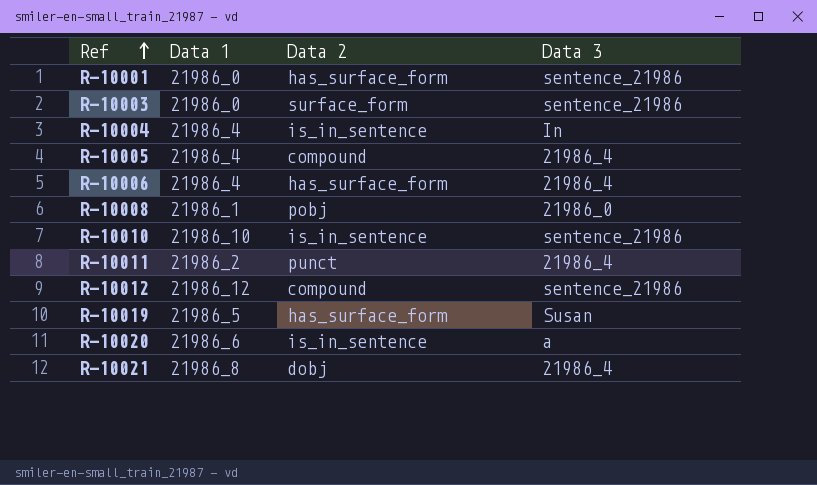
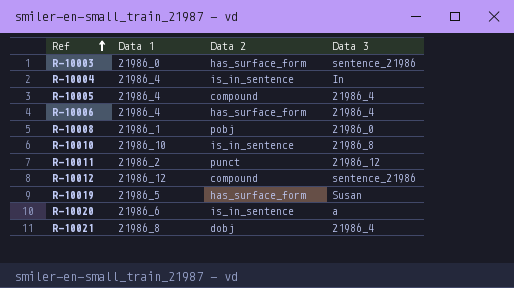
row R-10001: 21986_0 | has_surface_form | sentence_21986 -> none
R-10003 | Data 2: surface_form -> has_surface_form
R-10010 | Data 3: sentence_21986 -> 21986_8
R-10011 | Data 3: 21986_4 -> 21986_12

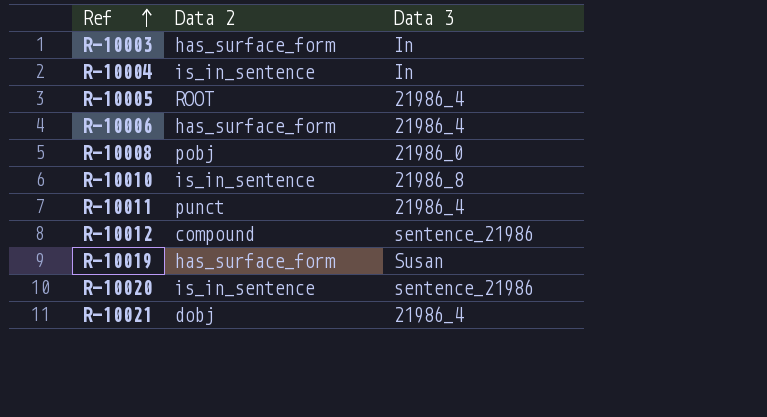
column Data 1 | position: 2 -> none
R-10003 | Data 3: sentence_21986 -> In
R-10005 | Data 2: compound -> ROOT
R-10011 | Data 3: 21986_12 -> 21986_4
R-10020 | Data 3: a -> sentence_21986

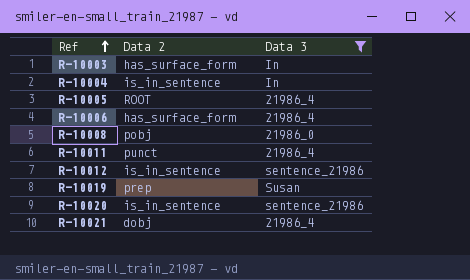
filter: none -> Data 3 != 21986_8
R-10012 | Data 2: compound -> is_in_sentence
R-10019 | Data 2: has_surface_form -> prep

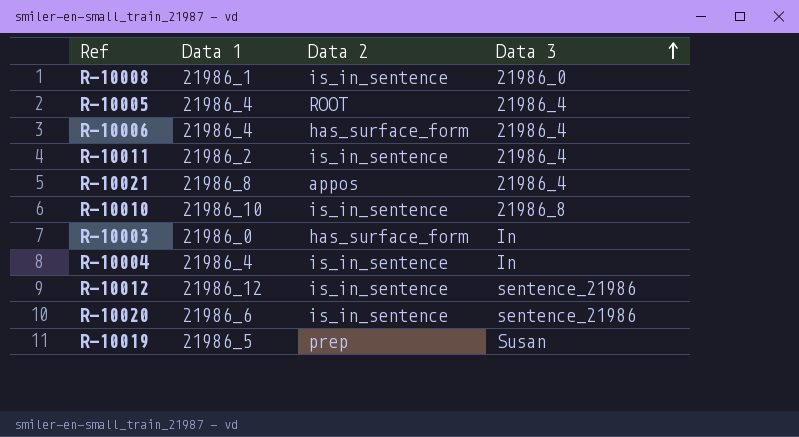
filter: Data 3 != 21986_8 -> none
row order: Ref ascending -> Data 3 ascending
column Data 1 | position: none -> 2
R-10008 | Data 2: pobj -> is_in_sentence
R-10011 | Data 2: punct -> is_in_sentence
R-10021 | Data 2: dobj -> appos

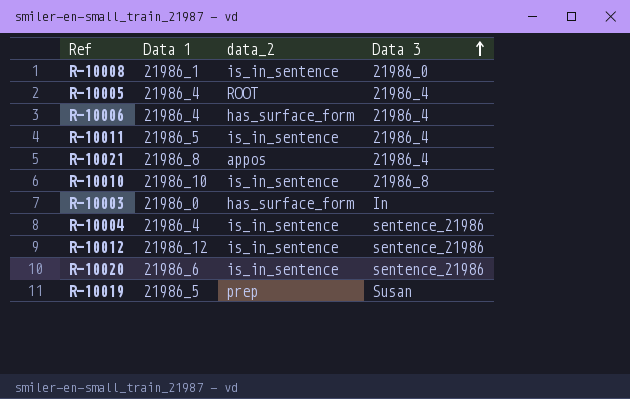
column name: Data 2 -> data_2
R-10011 | Data 1: 21986_2 -> 21986_5
R-10004 | Data 3: In -> sentence_21986

